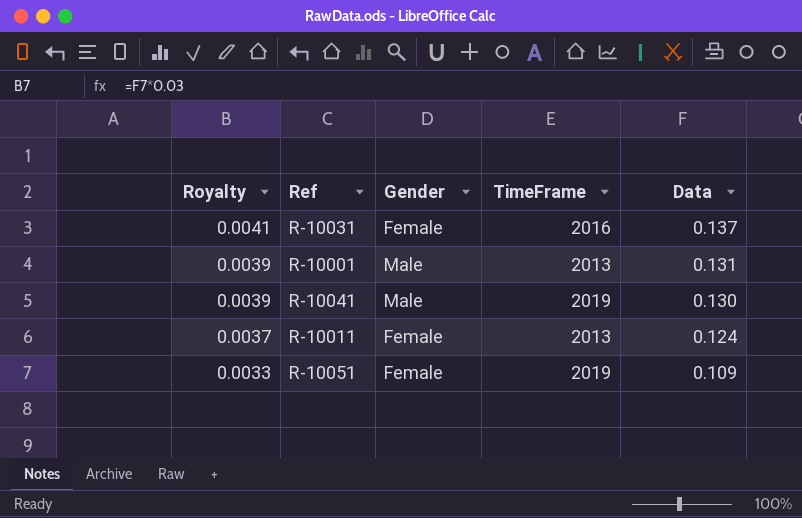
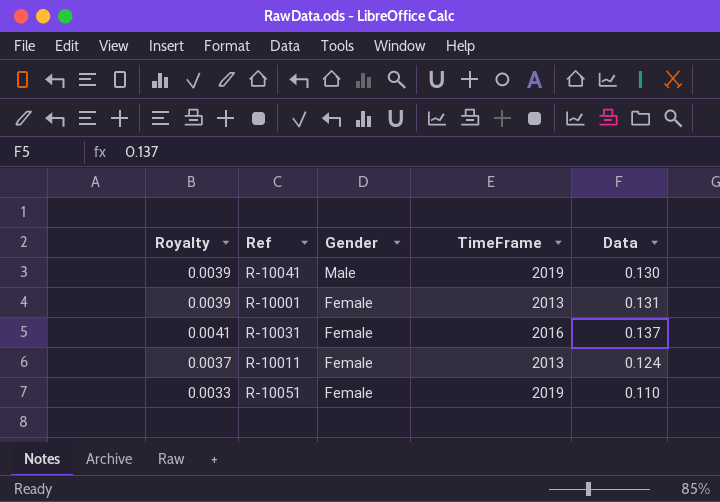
row order: Royalty descending -> Gender descending
R-10001 | Gender: Male -> Female
R-10051 | Data: 0.109 -> 0.110

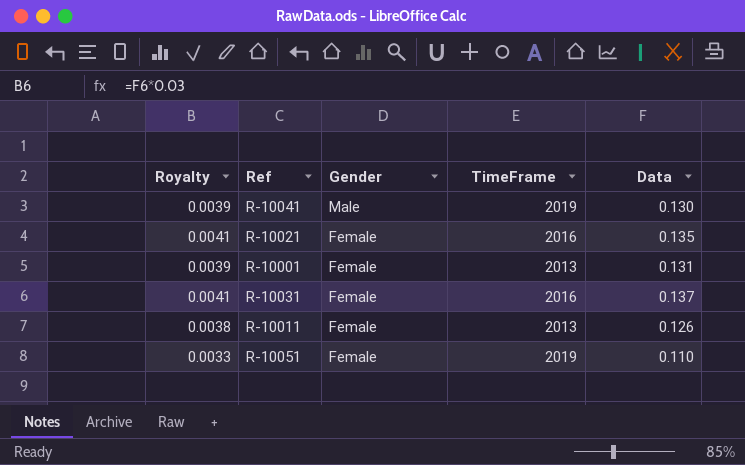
row R-10021: none -> 0.0041 | Female | 2016 | 0.135
R-10011 | Royalty: 0.0037 -> 0.0038
R-10011 | Data: 0.124 -> 0.126

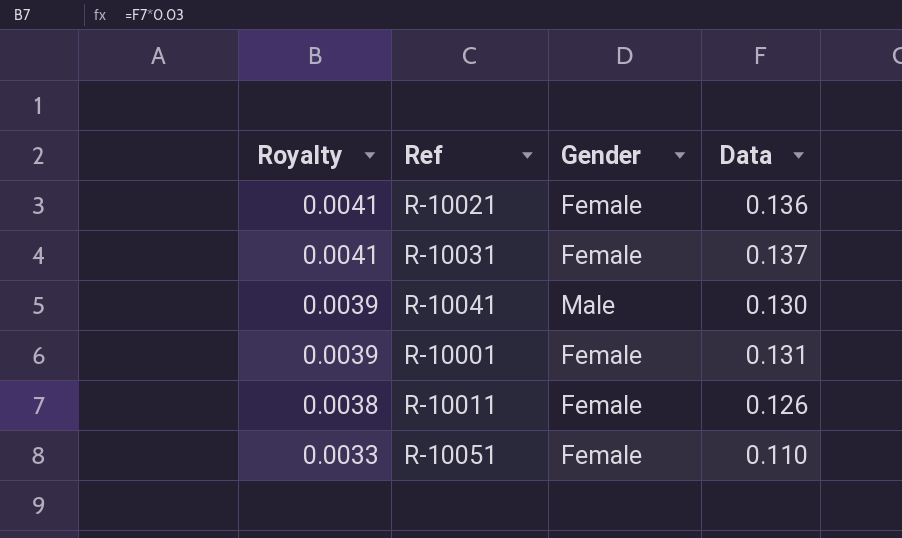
row order: Gender descending -> Royalty descending
column TimeFrame | position: 4 -> none
R-10021 | Data: 0.135 -> 0.136

